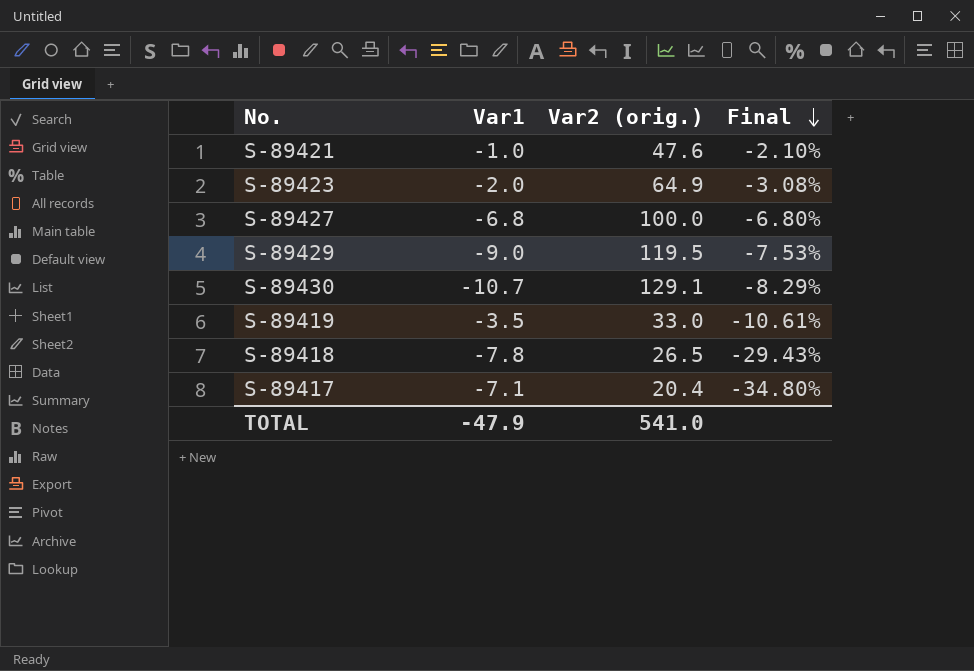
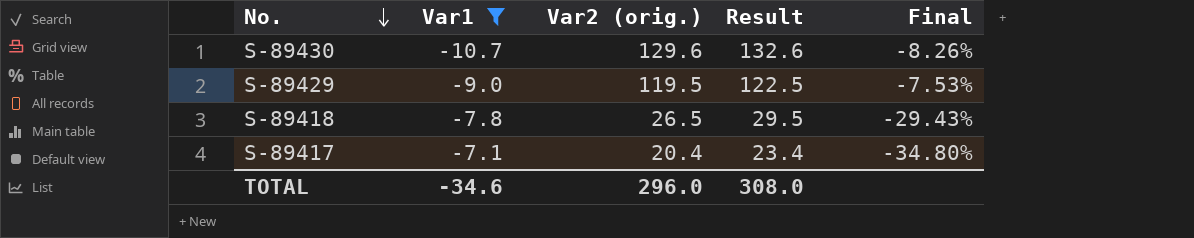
filter: none -> Var1 <= -7.1
row order: Final descending -> No. descending
column Result | formula: none -> [Var2 (orig.)] + 3
S-89430 | Var2 (orig.): 129.1 -> 129.6
S-89430 | Final: -8.29% -> -8.26%
TOTAL | Var1: -47.9 -> -34.6
TOTAL | Var2 (orig.): 541.0 -> 296.0

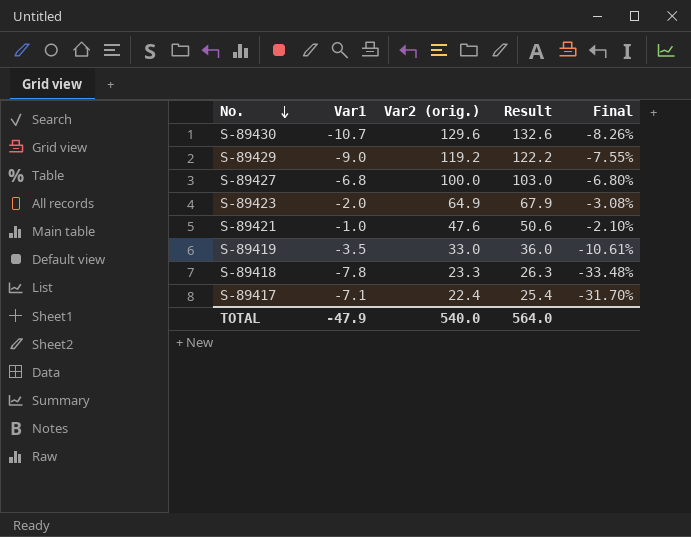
filter: Var1 <= -7.1 -> none
S-89429 | Var2 (orig.): 119.5 -> 119.2
S-89429 | Result: 122.5 -> 122.2
S-89429 | Final: -7.53% -> -7.55%
S-89418 | Var2 (orig.): 26.5 -> 23.3
S-89418 | Result: 29.5 -> 26.3
S-89418 | Final: -29.43% -> -33.48%
S-89417 | Var2 (orig.): 20.4 -> 22.4
S-89417 | Result: 23.4 -> 25.4
S-89417 | Final: -34.80% -> -31.70%
TOTAL | Var1: -34.6 -> -47.9
TOTAL | Var2 (orig.): 296.0 -> 540.0
TOTAL | Result: 308.0 -> 564.0

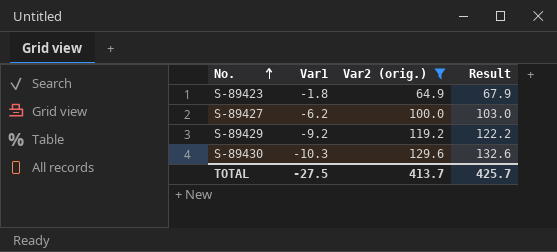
filter: none -> Var2 (orig.) >= 64.9
row order: No. descending -> No. ascending
column Final | formula: [Var1] / [Var2 (orig.)] -> none
S-89423 | Var1: -2.0 -> -1.8
S-89427 | Var1: -6.8 -> -6.2
S-89429 | Var1: -9.0 -> -9.2
S-89430 | Var1: -10.7 -> -10.3
TOTAL | Var1: -47.9 -> -27.5
TOTAL | Var2 (orig.): 540.0 -> 413.7
TOTAL | Result: 564.0 -> 425.7

